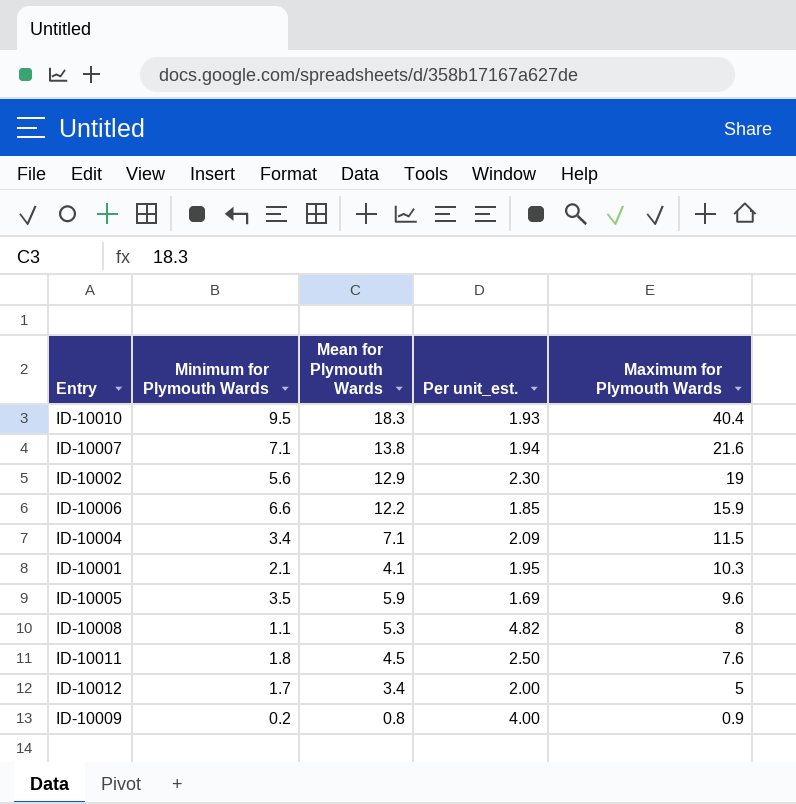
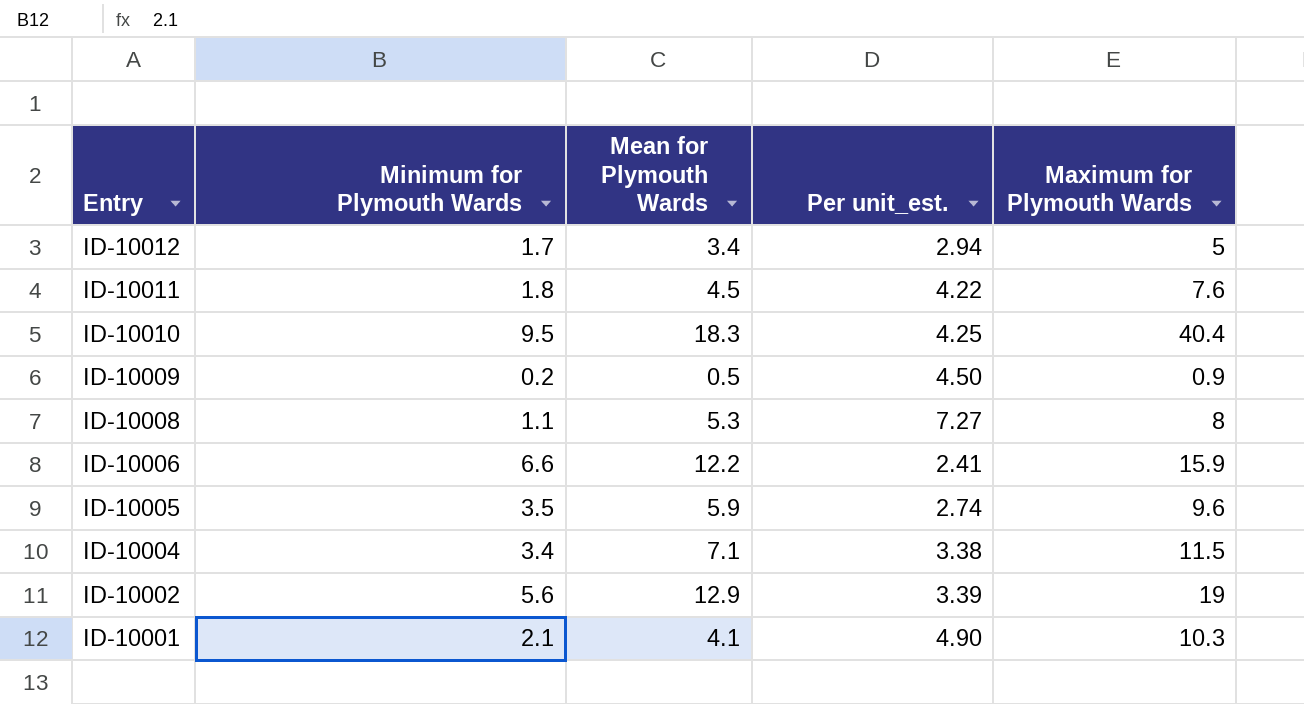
row order: Maximum for Plymouth Wards descending -> Entry descending
column Per unit_est. | formula: [Mean for Plymouth Wards] / [Minimum for Plymouth Wards] -> [Maximum for Plymouth Wards] / [Minimum for Plymouth Wards]
row ID-10007: 7.1 | 13.8 | 1.94 | 21.6 -> none
ID-10009 | Mean for Plymouth Wards: 0.8 -> 0.5

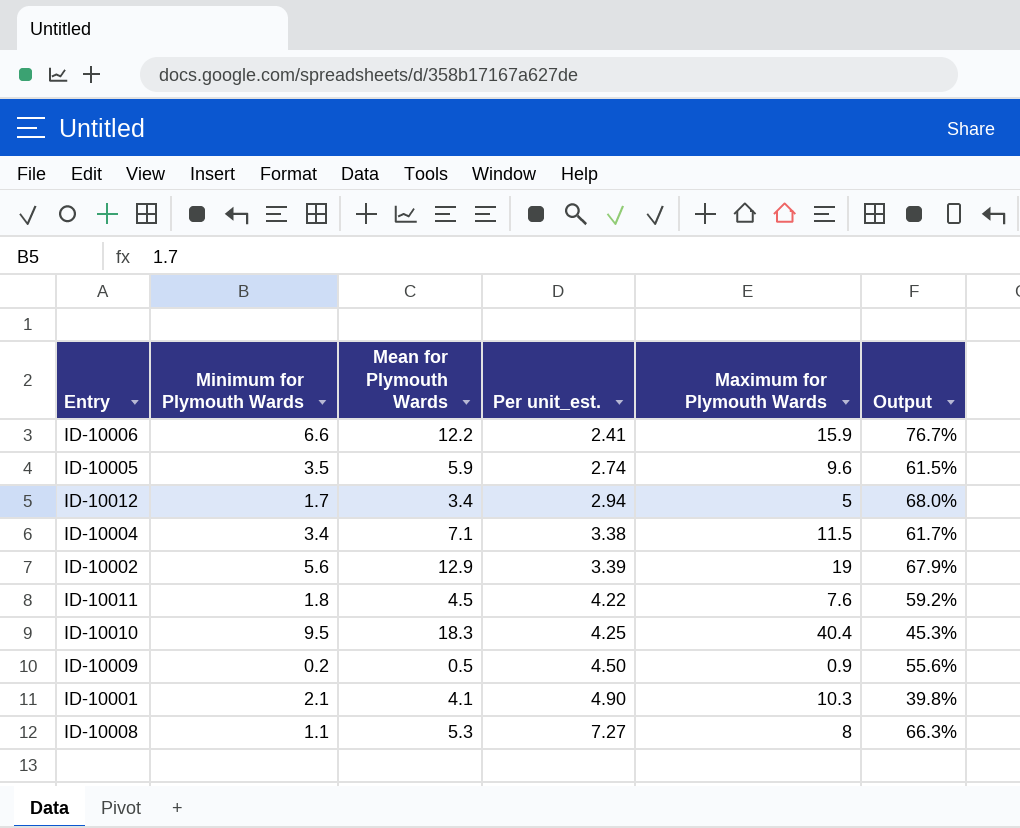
row order: Entry descending -> Per unit_est. ascending
column Output | formula: none -> [Mean for Plymouth Wards] / [Maximum for Plymouth Wards]

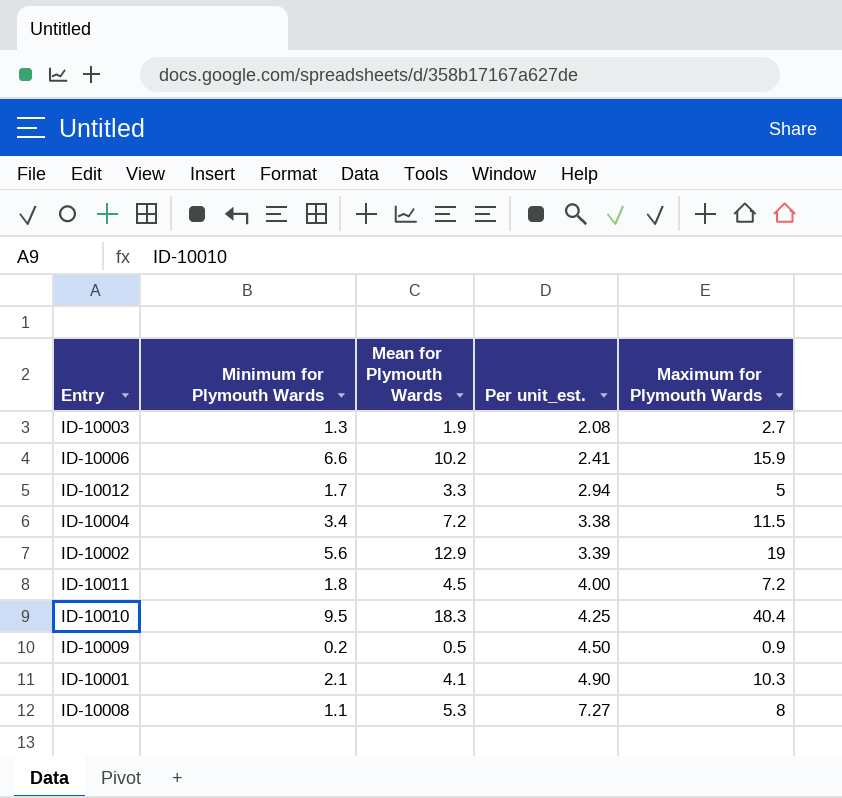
column Output | formula: [Mean for Plymouth Wards] / [Maximum for Plymouth Wards] -> none
row ID-10005: 3.5 | 5.9 | 2.74 | 9.6 | 61.5% -> none
row ID-10003: none -> 1.3 | 1.9 | 2.08 | 2.7
ID-10006 | Mean for Plymouth Wards: 12.2 -> 10.2
ID-10012 | Mean for Plymouth Wards: 3.4 -> 3.3
ID-10004 | Mean for Plymouth Wards: 7.1 -> 7.2
ID-10011 | Per unit_est.: 4.22 -> 4.00
ID-10011 | Maximum for Plymouth Wards: 7.6 -> 7.2

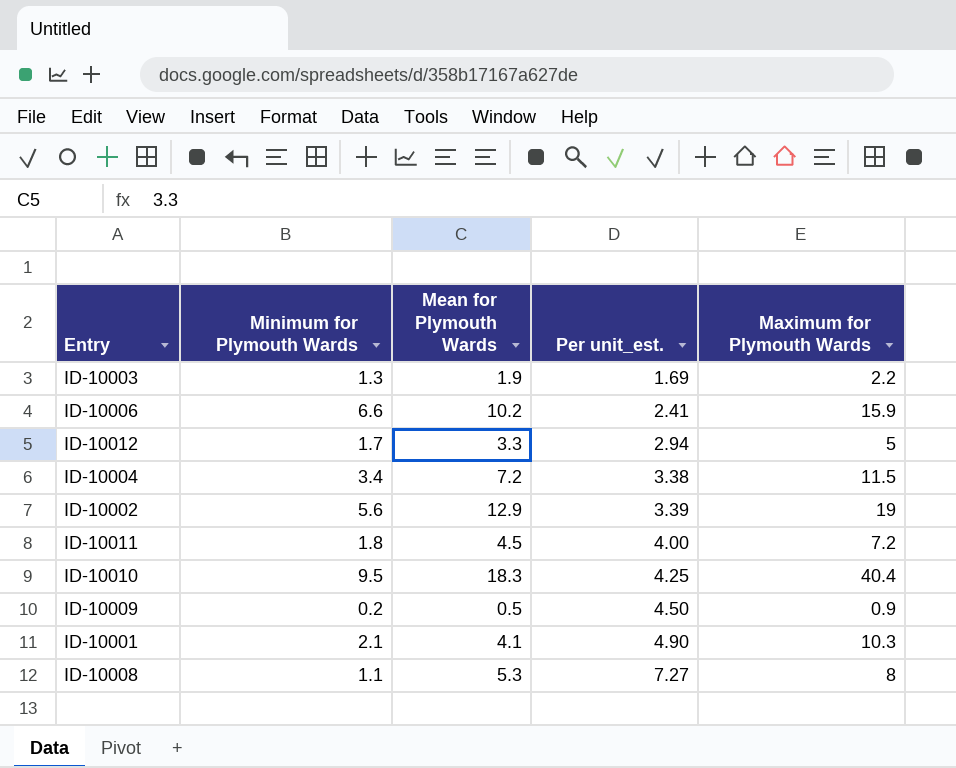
ID-10003 | Per unit_est.: 2.08 -> 1.69
ID-10003 | Maximum for Plymouth Wards: 2.7 -> 2.2

